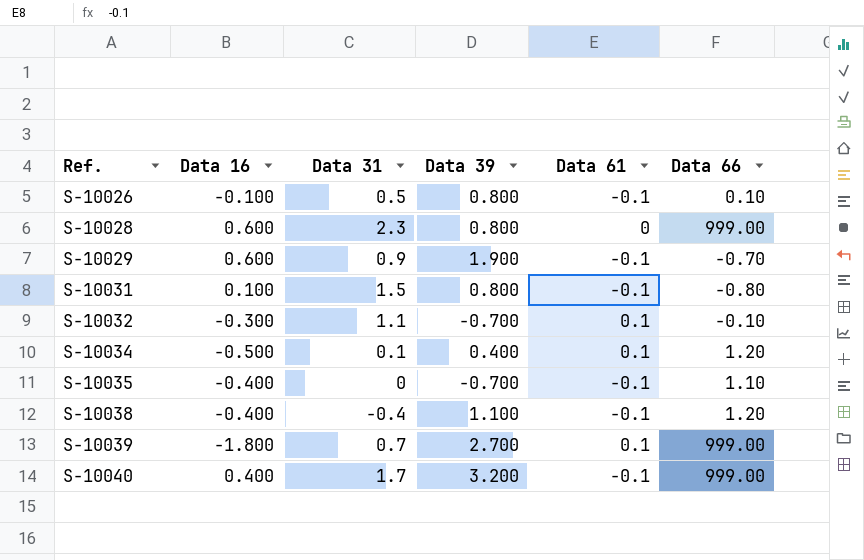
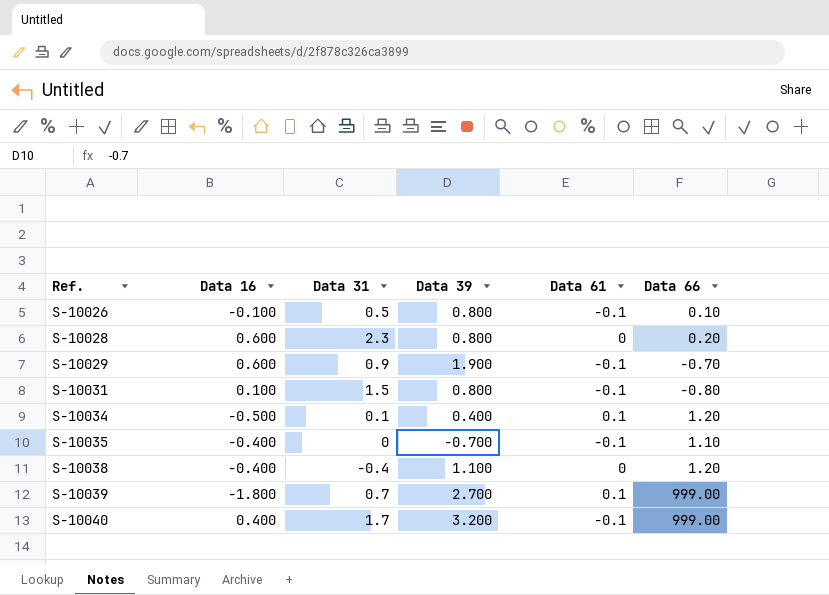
row S-10032: -0.300 | 1.1 | -0.700 | 0.1 | -0.10 -> none
S-10028 | Data 66: 999.00 -> 0.20
S-10038 | Data 61: -0.1 -> 0

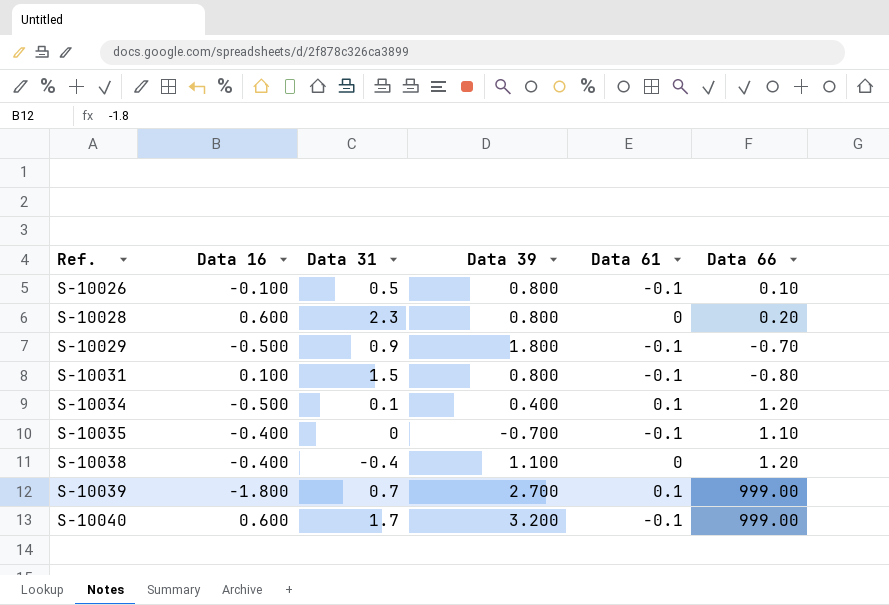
S-10029 | Data 16: 0.600 -> -0.500
S-10029 | Data 39: 1.900 -> 1.800
S-10040 | Data 16: 0.400 -> 0.600

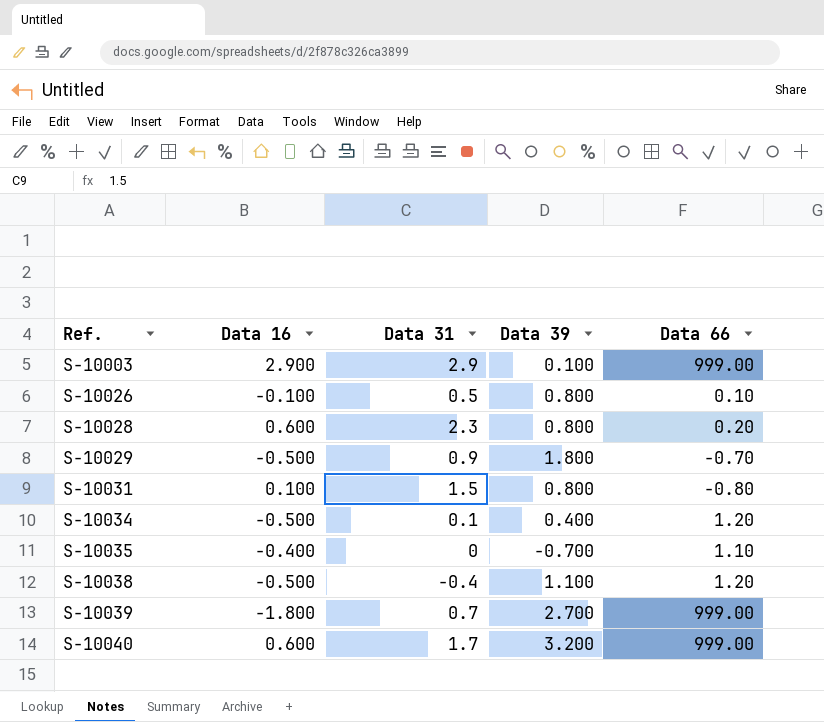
column Data 61 | position: 5 -> none
row S-10003: none -> 2.900 | 2.9 | 0.100 | 999.00
S-10038 | Data 16: -0.400 -> -0.500

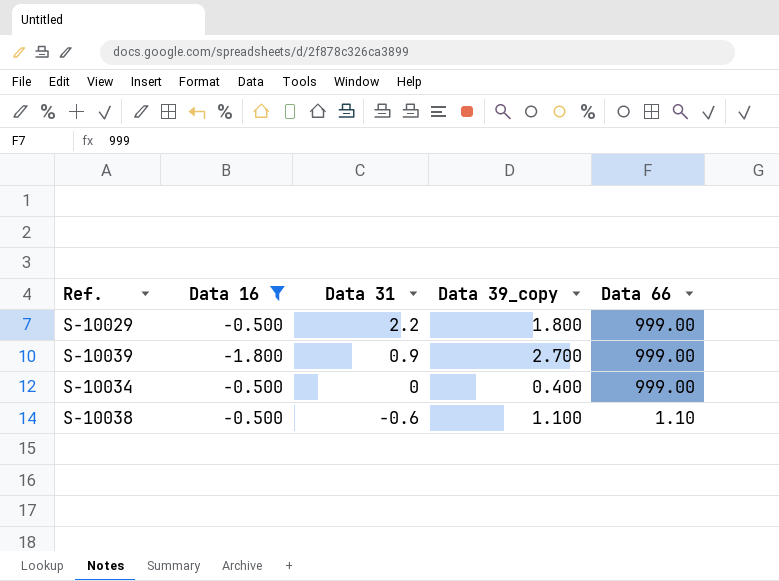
filter: none -> Data 16 <= -0.500
row order: Ref. ascending -> Data 31 descending
column name: Data 39 -> Data 39_copy
S-10029 | Data 31: 0.9 -> 2.2
S-10029 | Data 66: -0.70 -> 999.00
S-10039 | Data 31: 0.7 -> 0.9
S-10034 | Data 31: 0.1 -> 0
S-10034 | Data 66: 1.20 -> 999.00
S-10038 | Data 31: -0.4 -> -0.6
S-10038 | Data 66: 1.20 -> 1.10

